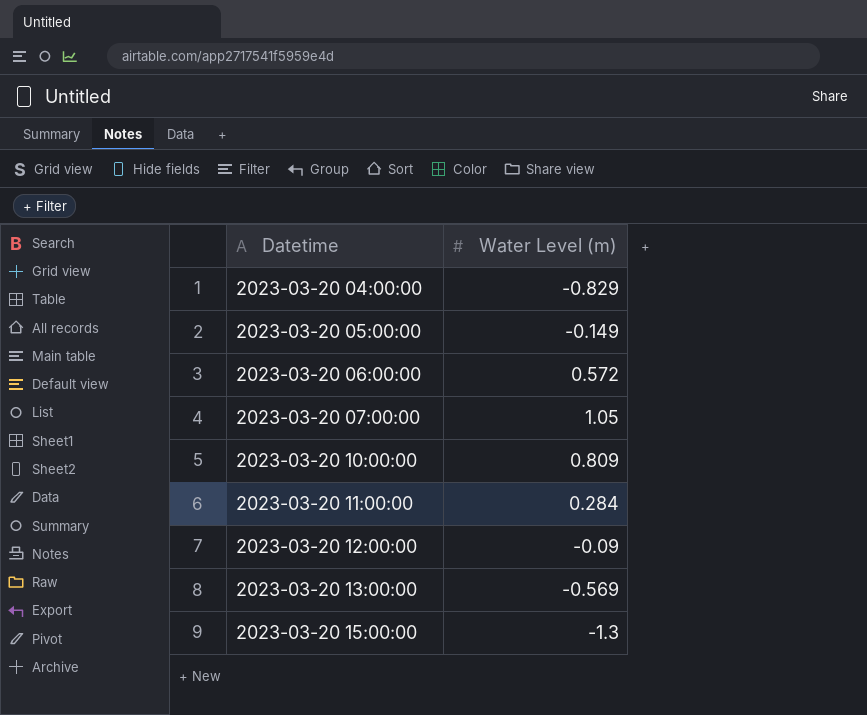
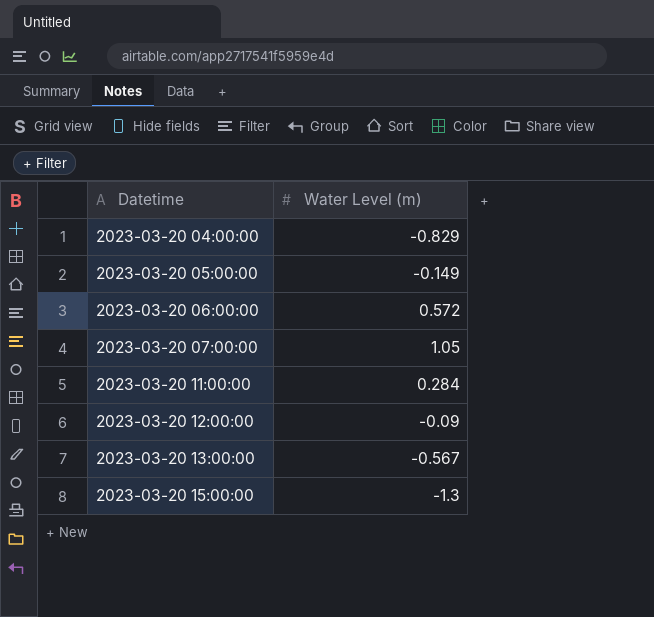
row 2023-03-20 10:00:00: 0.809 -> none
2023-03-20 13:00:00 | Water Level (m): -0.569 -> -0.567

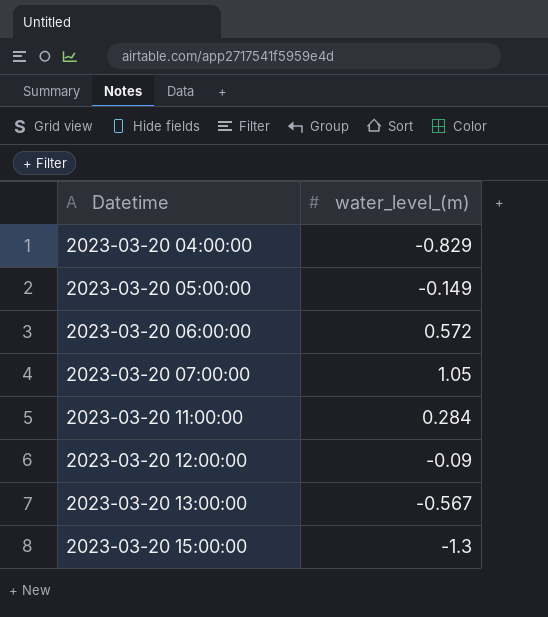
column name: Water Level (m) -> water_level_(m)

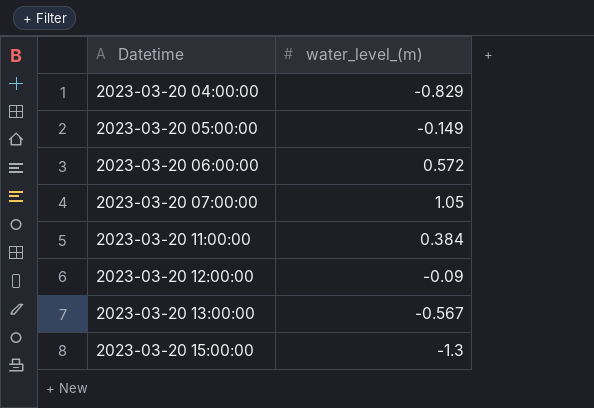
2023-03-20 11:00:00 | water_level_(m): 0.284 -> 0.384

